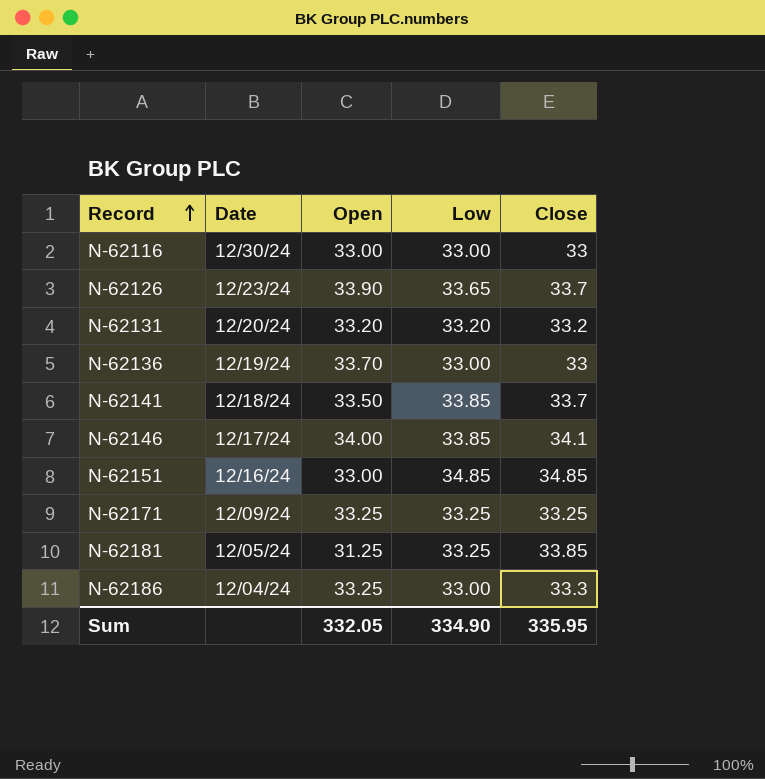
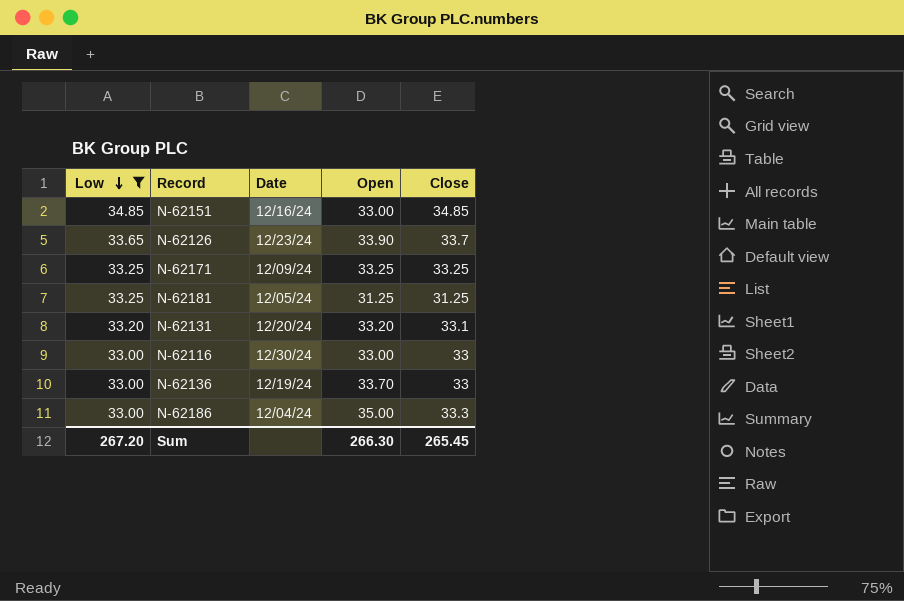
filter: none -> Low != 33.85
row order: Record ascending -> Low descending
column Low | position: 4 -> 1
N-62181 | Close: 33.85 -> 31.25
N-62131 | Close: 33.2 -> 33.1
N-62186 | Open: 33.25 -> 35.00
Sum | Low: 334.90 -> 267.20
Sum | Open: 332.05 -> 266.30
Sum | Close: 335.95 -> 265.45

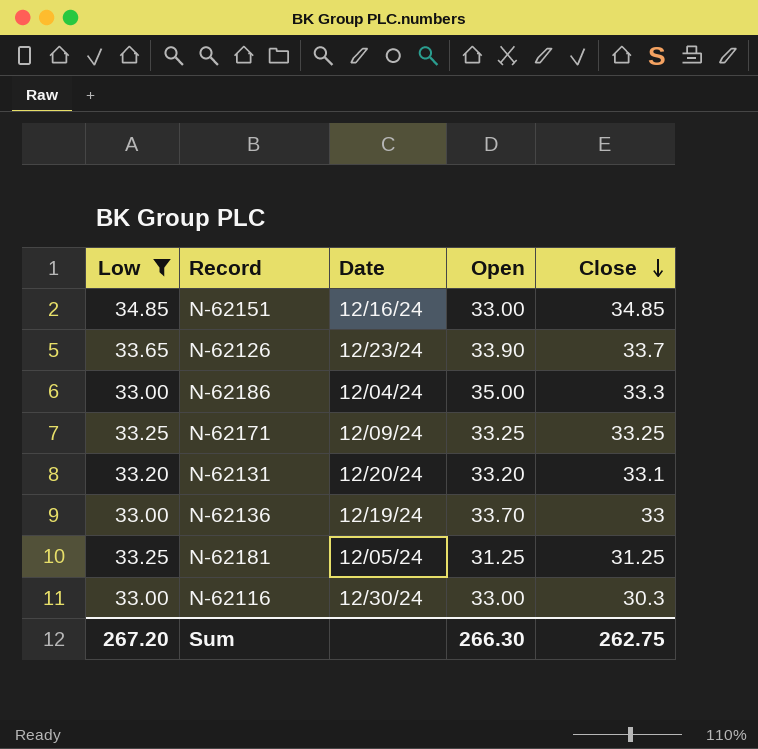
row order: Low descending -> Close descending
N-62116 | Close: 33 -> 30.3
Sum | Close: 265.45 -> 262.75

